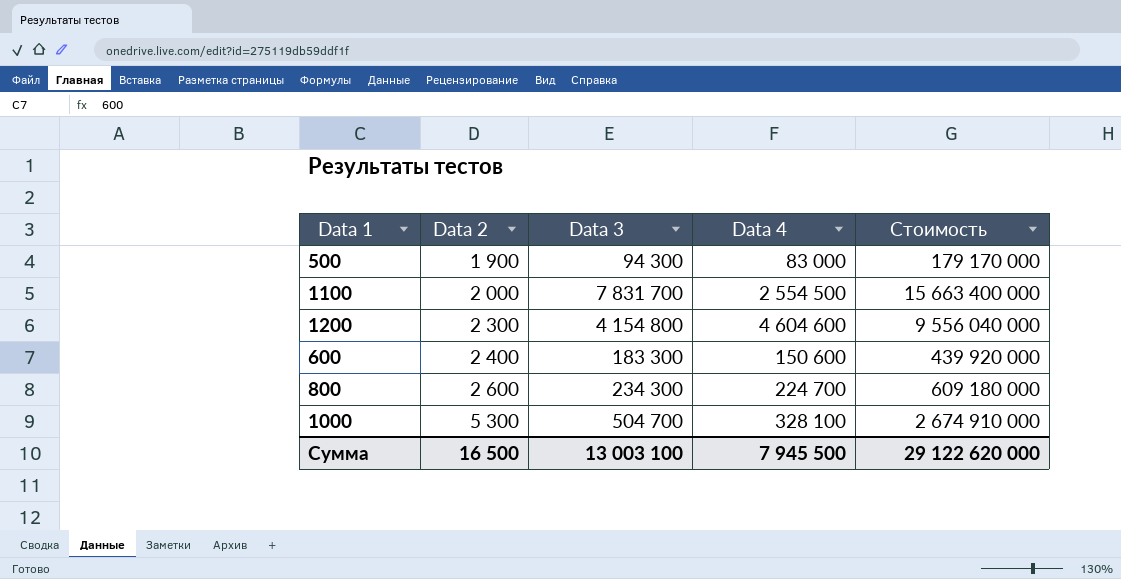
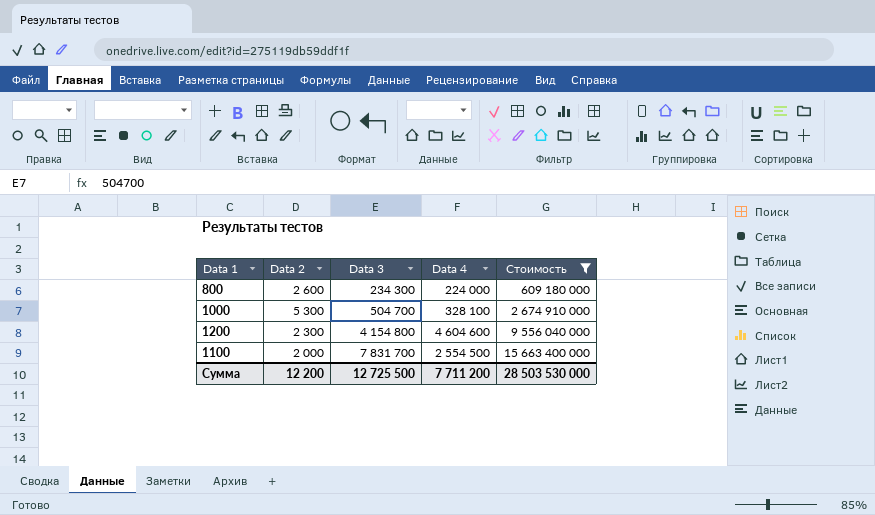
filter: none -> Стоимость >= 609 180 000
row order: Data 2 ascending -> Data 3 ascending
800 | Data 4: 224 700 -> 224 000
Сумма | Data 2: 16 500 -> 12 200
Сумма | Data 3: 13 003 100 -> 12 725 500
Сумма | Data 4: 7 945 500 -> 7 711 200
Сумма | Стоимость: 29 122 620 000 -> 28 503 530 000

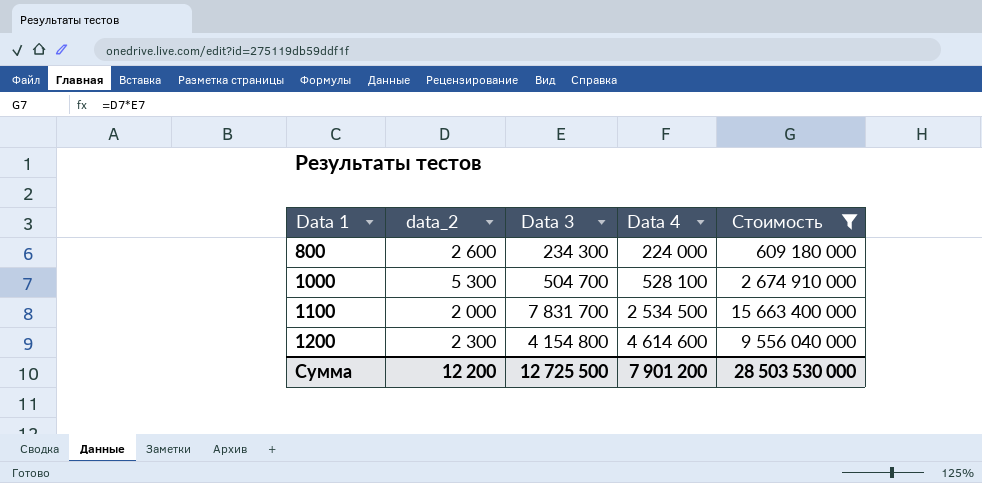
row order: Data 3 ascending -> Data 1 ascending
column name: Data 2 -> data_2
1000 | Data 4: 328 100 -> 528 100
1100 | Data 4: 2 554 500 -> 2 534 500
1200 | Data 4: 4 604 600 -> 4 614 600
Сумма | Data 4: 7 711 200 -> 7 901 200

